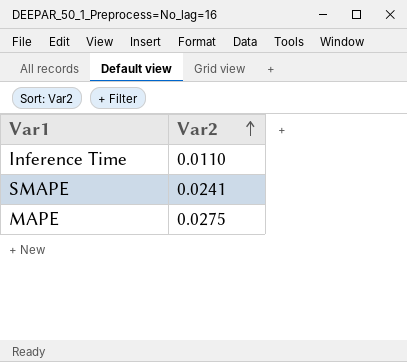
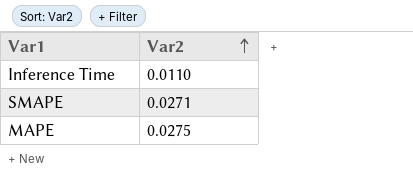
SMAPE | Var2: 0.0241 -> 0.0271

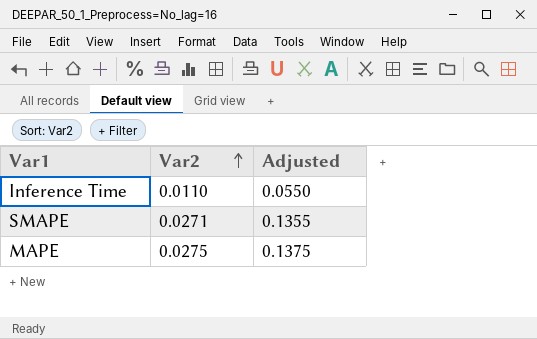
column Adjusted | formula: none -> [Var2] * 5

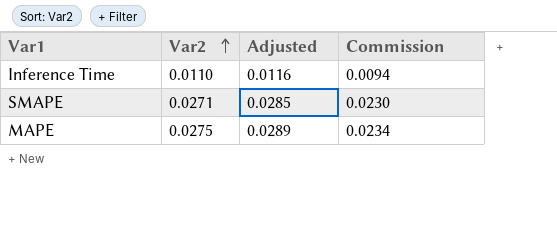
column Adjusted | formula: [Var2] * 5 -> [Var2] * 1.05
column Commission | formula: none -> [Var2] * 0.85

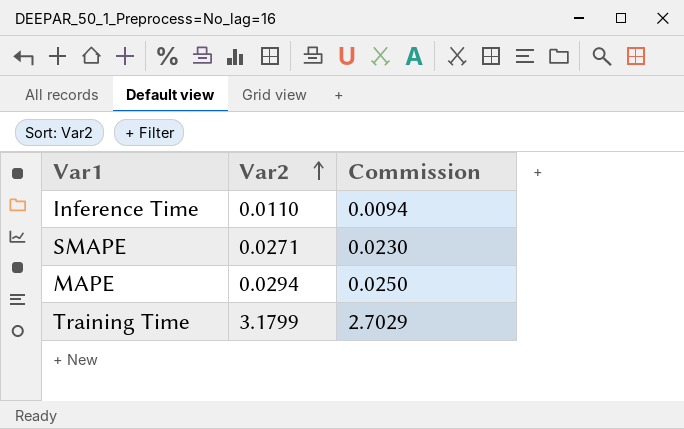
column Adjusted | formula: [Var2] * 1.05 -> none
MAPE | Var2: 0.0275 -> 0.0294
MAPE | Commission: 0.0234 -> 0.0250
row Training Time: none -> 3.1799 | 2.7029

